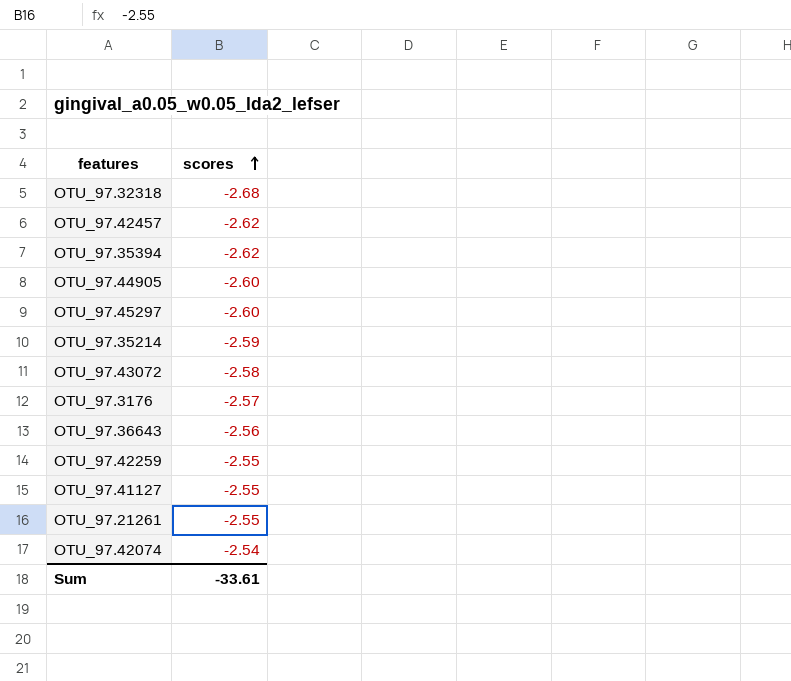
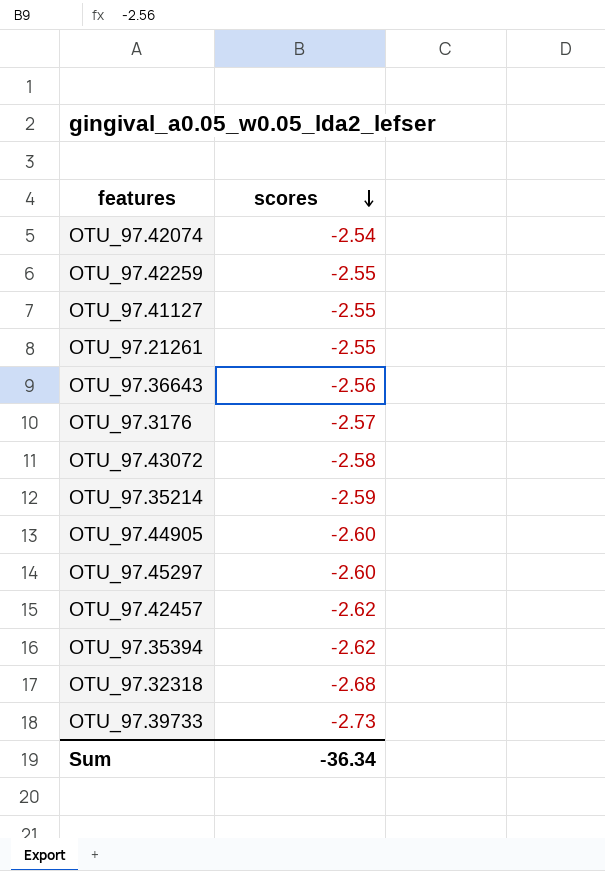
row order: scores ascending -> scores descending
row OTU_97.39733: none -> -2.73
Sum | scores: -33.61 -> -36.34

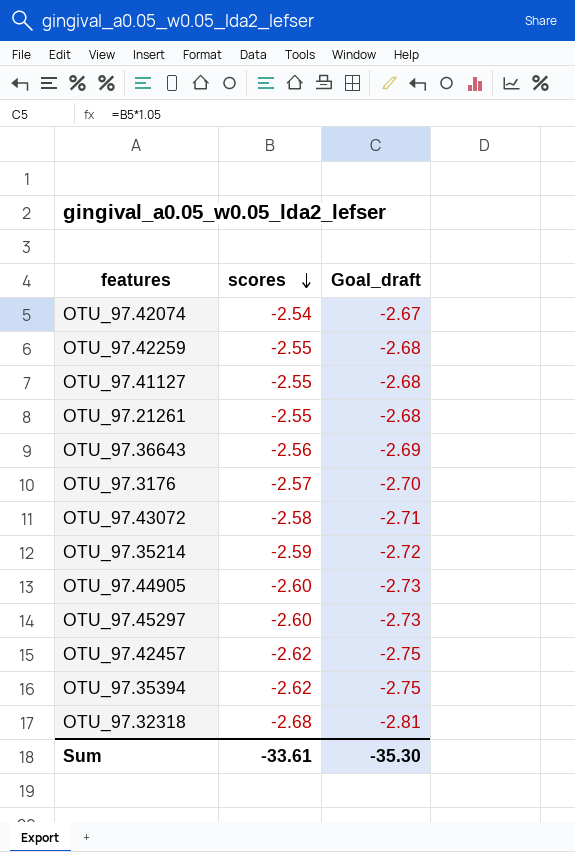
column Goal_draft | formula: none -> [scores] * 1.05
row OTU_97.39733: -2.73 -> none
Sum | scores: -36.34 -> -33.61

